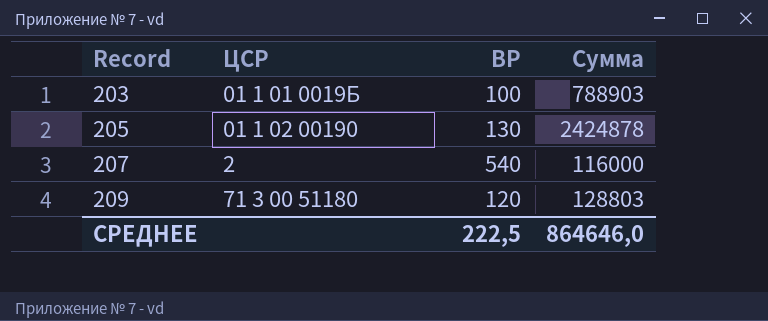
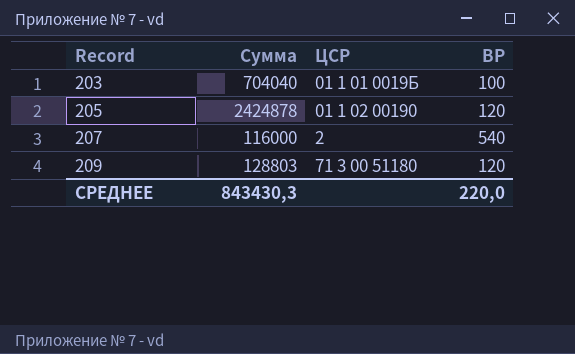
column Сумма | position: 4 -> 2
203 | Сумма: 788903 -> 704040
205 | ВР: 130 -> 120
СРЕДНЕЕ | Сумма: 864646,0 -> 843430,3
СРЕДНЕЕ | ВР: 222,5 -> 220,0

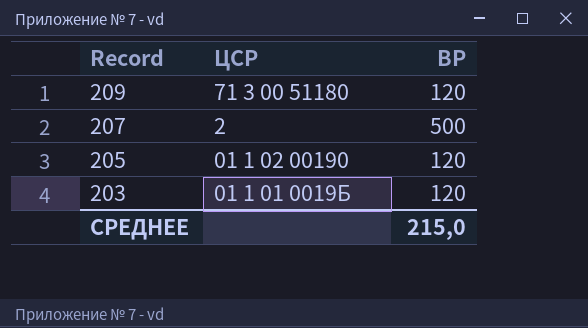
row order: Record ascending -> Record descending
column Сумма | position: 2 -> none
207 | ВР: 540 -> 500
203 | ВР: 100 -> 120
СРЕДНЕЕ | ВР: 220,0 -> 215,0

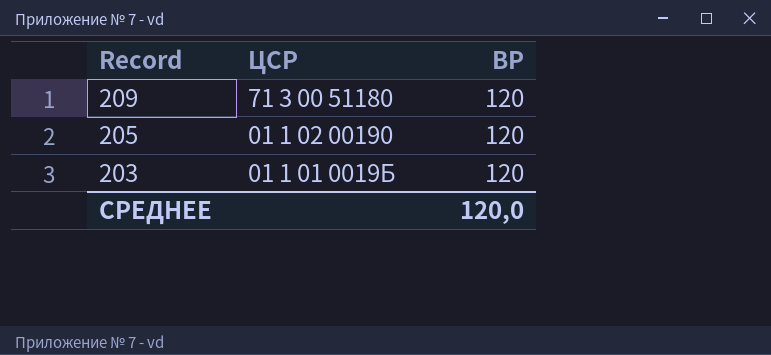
row 207: 2 | 500 -> none
СРЕДНЕЕ | ВР: 215,0 -> 120,0

